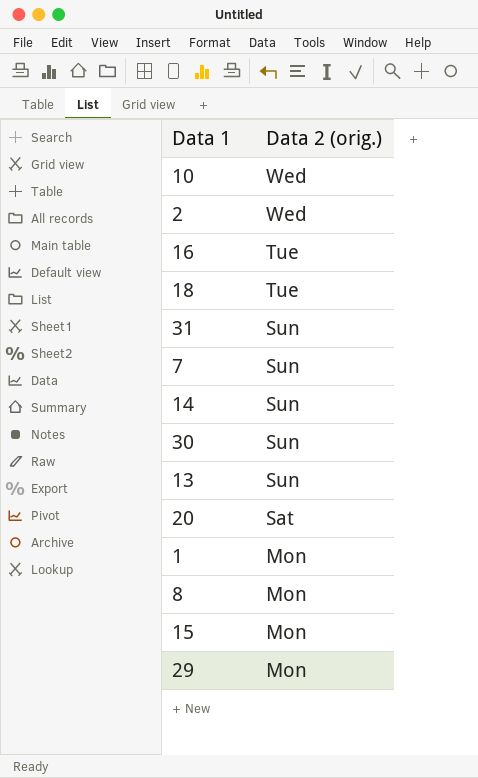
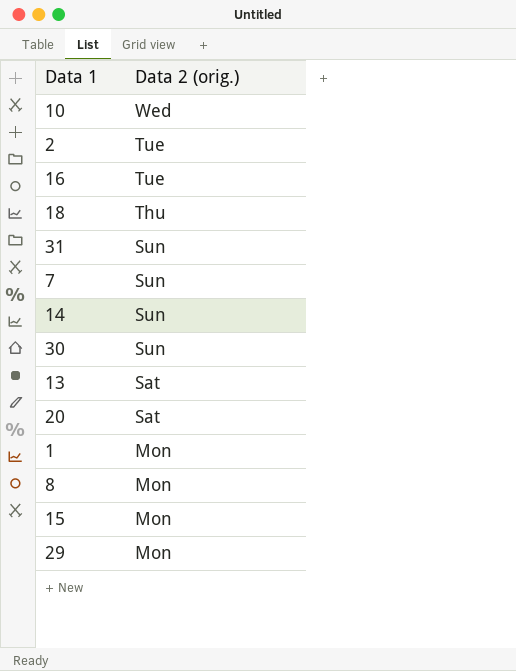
2 | Data 2 (orig.): Wed -> Tue
18 | Data 2 (orig.): Tue -> Thu
13 | Data 2 (orig.): Sun -> Sat

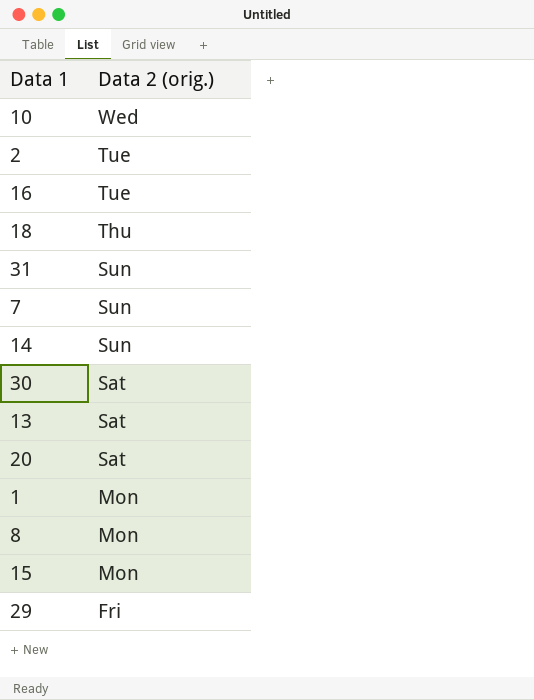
30 | Data 2 (orig.): Sun -> Sat
29 | Data 2 (orig.): Mon -> Fri

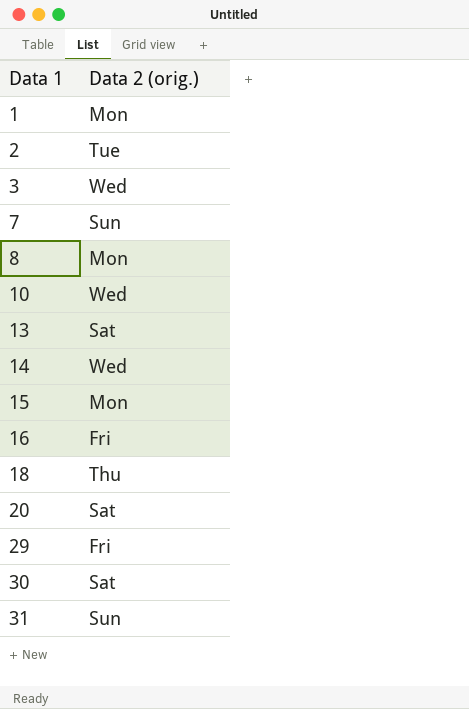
row order: Data 2 (orig.) descending -> Data 1 ascending
row 3: none -> Wed
14 | Data 2 (orig.): Sun -> Wed
16 | Data 2 (orig.): Tue -> Fri

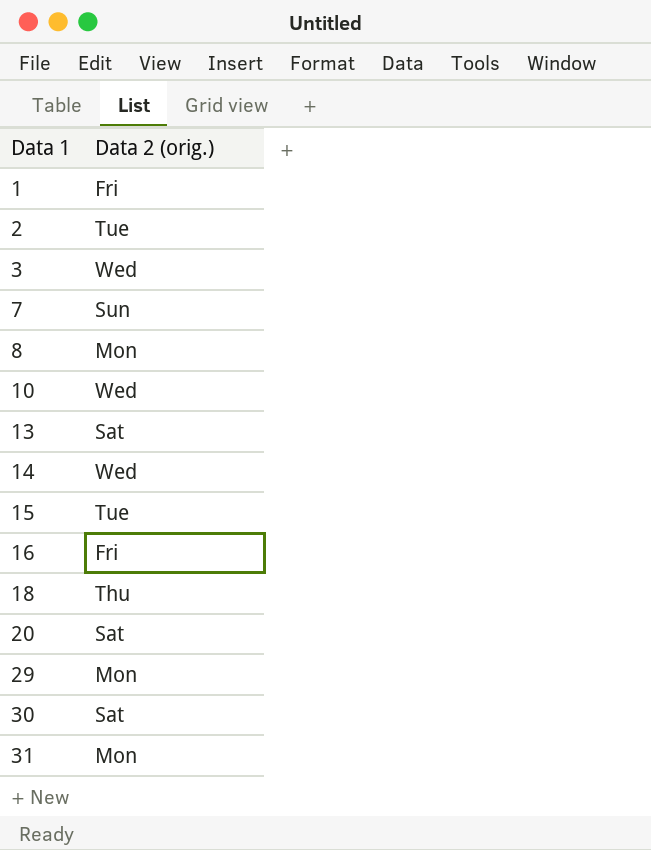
1 | Data 2 (orig.): Mon -> Fri
15 | Data 2 (orig.): Mon -> Tue
29 | Data 2 (orig.): Fri -> Mon
31 | Data 2 (orig.): Sun -> Mon

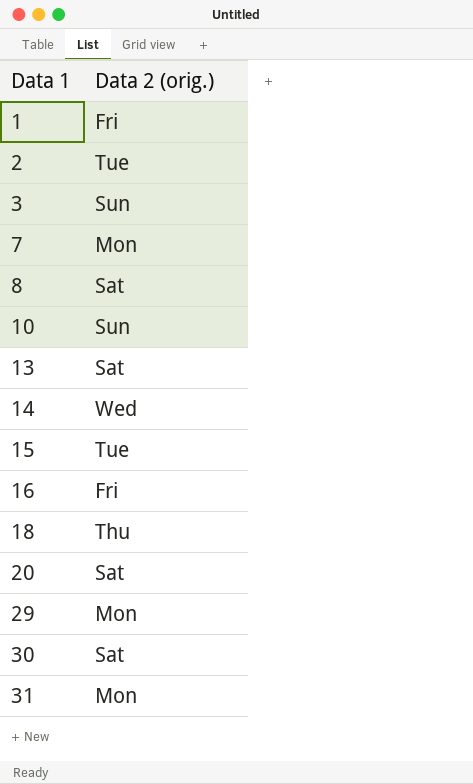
3 | Data 2 (orig.): Wed -> Sun
7 | Data 2 (orig.): Sun -> Mon
8 | Data 2 (orig.): Mon -> Sat
10 | Data 2 (orig.): Wed -> Sun

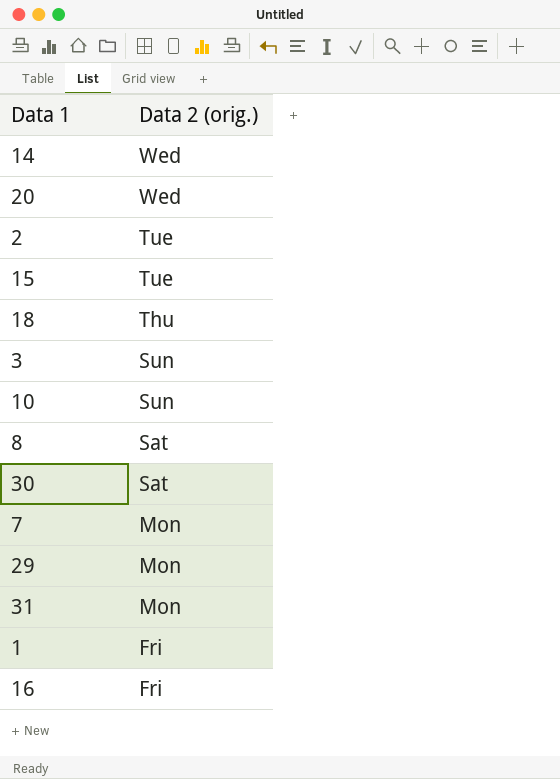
row order: Data 1 ascending -> Data 2 (orig.) descending
row 13: Sat -> none
20 | Data 2 (orig.): Sat -> Wed

